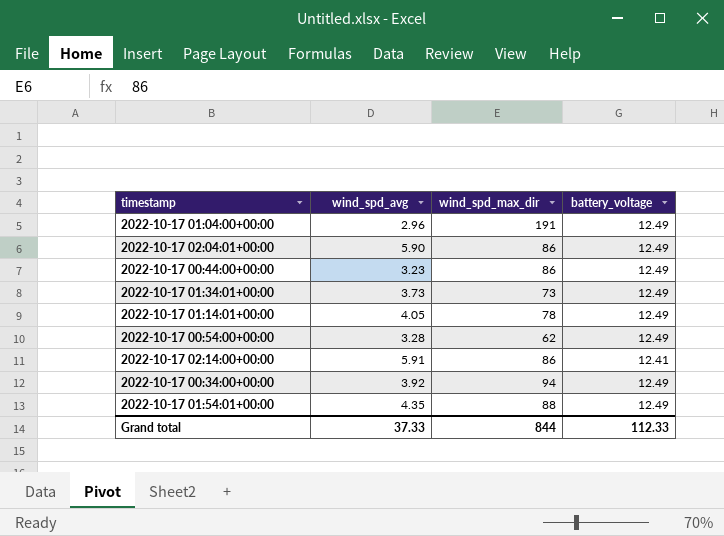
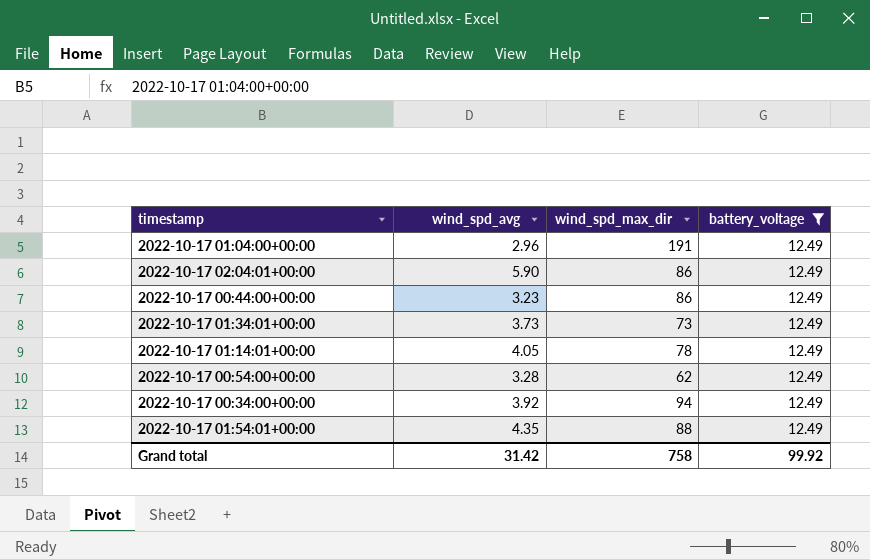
filter: none -> battery_voltage = 12.49
Grand total | wind_spd_avg: 37.33 -> 31.42
Grand total | wind_spd_max_dir: 844 -> 758
Grand total | battery_voltage: 112.33 -> 99.92

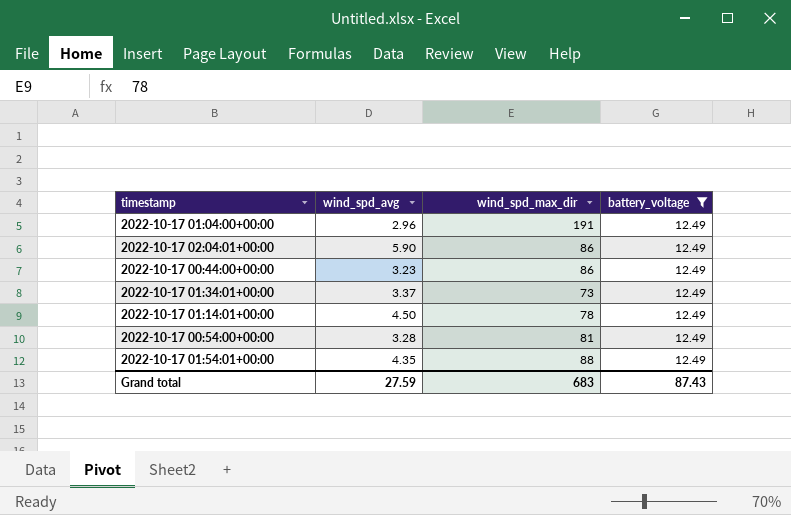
row 2022-10-17 00:34:00+00:00: 3.92 | 94 | 12.49 -> none
2022-10-17 01:34:01+00:00 | wind_spd_avg: 3.73 -> 3.37
2022-10-17 01:14:01+00:00 | wind_spd_avg: 4.05 -> 4.50
2022-10-17 00:54:00+00:00 | wind_spd_max_dir: 62 -> 81
Grand total | wind_spd_avg: 31.42 -> 27.59
Grand total | wind_spd_max_dir: 758 -> 683
Grand total | battery_voltage: 99.92 -> 87.43

